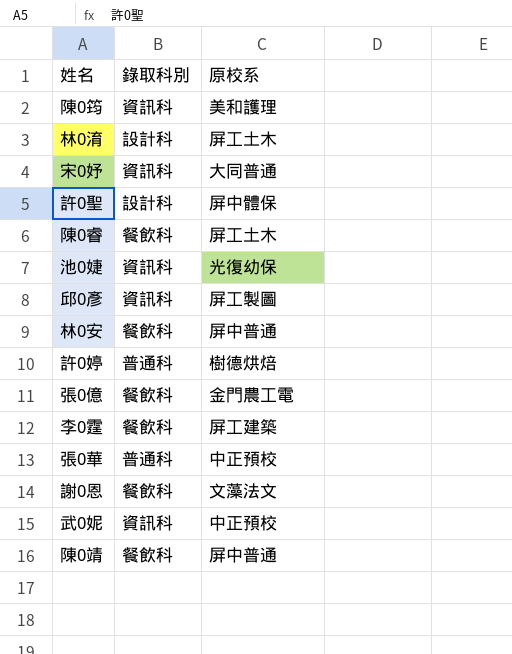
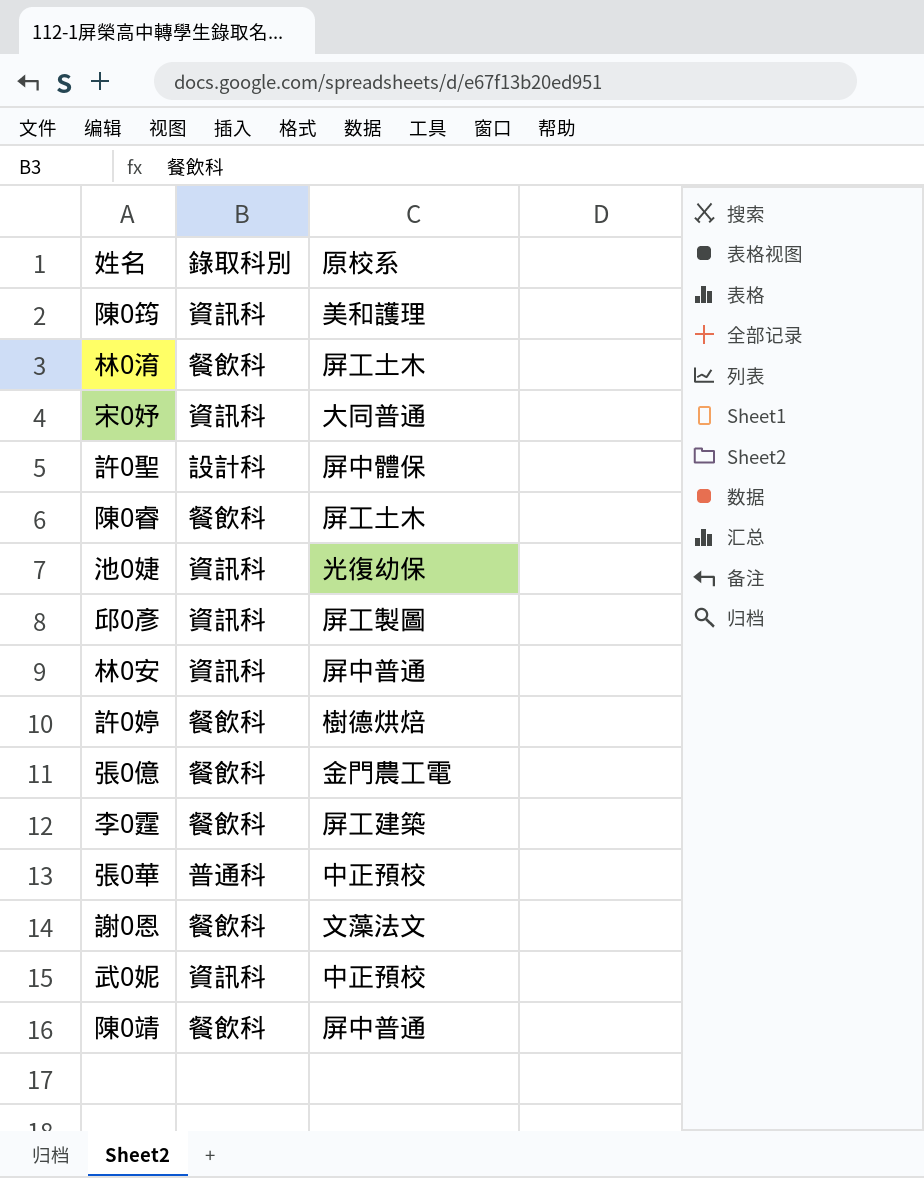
林0淯 | 錄取科別: 設計科 -> 餐飲科
林0安 | 錄取科別: 餐飲科 -> 資訊科
許0婷 | 錄取科別: 普通科 -> 餐飲科

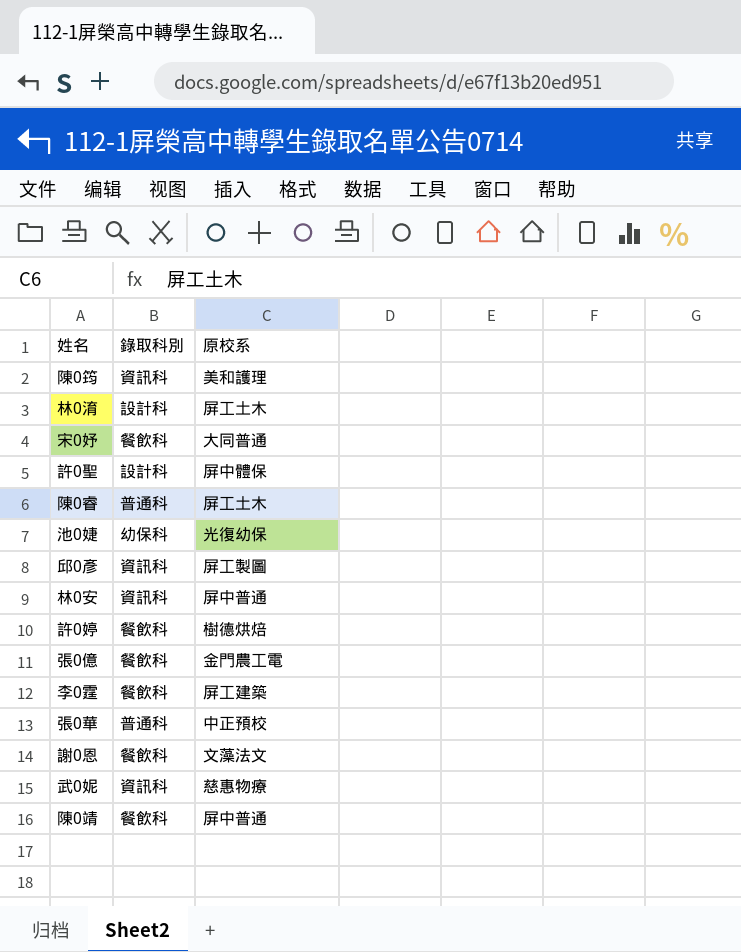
林0淯 | 錄取科別: 餐飲科 -> 設計科
宋0妤 | 錄取科別: 資訊科 -> 餐飲科
陳0睿 | 錄取科別: 餐飲科 -> 普通科
池0婕 | 錄取科別: 資訊科 -> 幼保科
武0妮 | 原校系: 中正預校 -> 慈惠物療

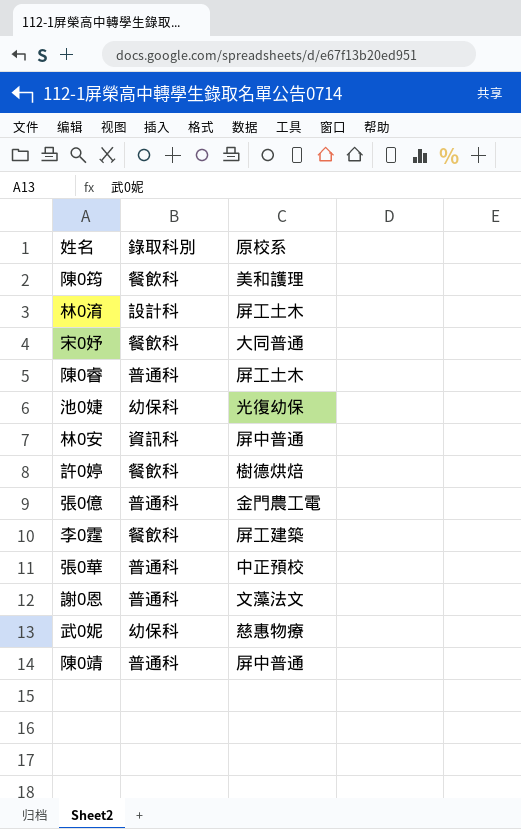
row 許0聖: 設計科 | 屏中體保 -> none
row 邱0彥: 資訊科 | 屏工製圖 -> none
陳0筠 | 錄取科別: 資訊科 -> 餐飲科
張0億 | 錄取科別: 餐飲科 -> 普通科
謝0恩 | 錄取科別: 餐飲科 -> 普通科
武0妮 | 錄取科別: 資訊科 -> 幼保科
陳0靖 | 錄取科別: 餐飲科 -> 普通科

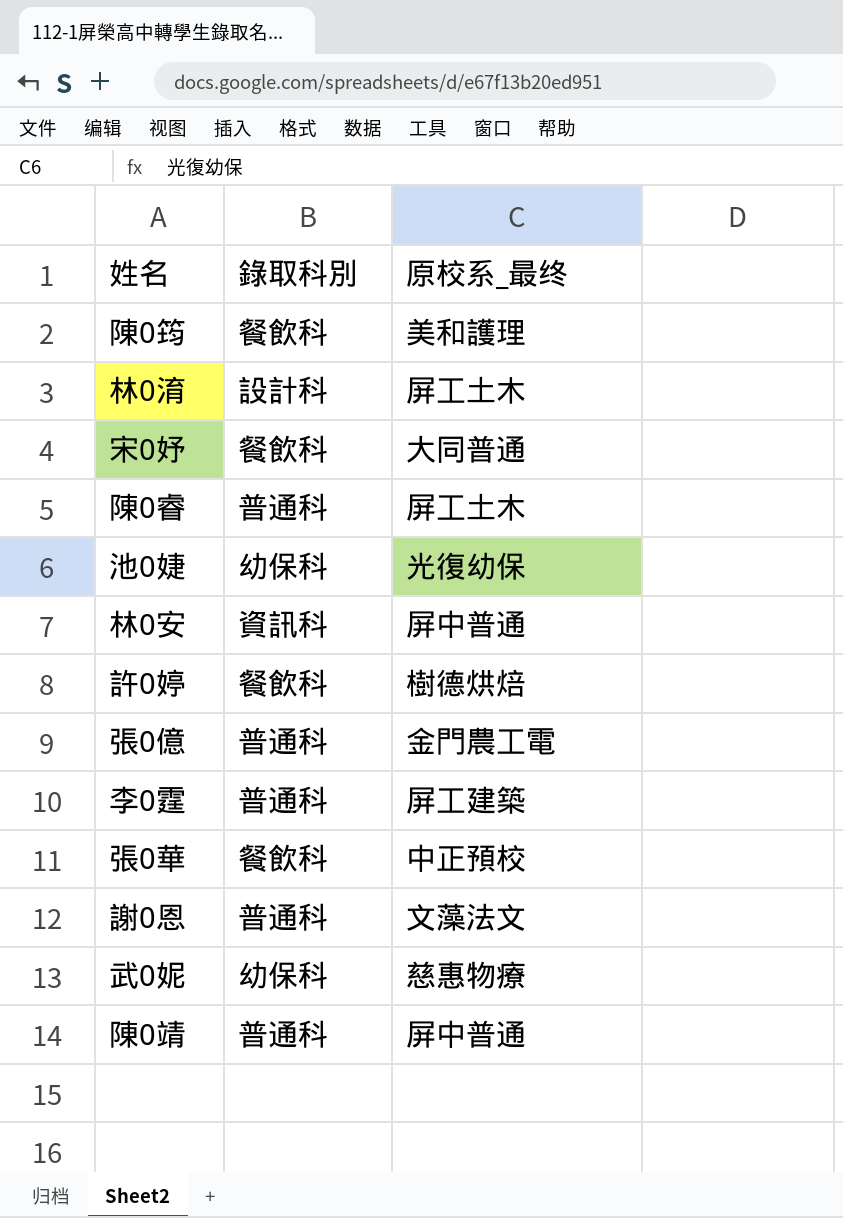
column name: 原校系 -> 原校系_最终
李0霆 | 錄取科別: 餐飲科 -> 普通科
張0華 | 錄取科別: 普通科 -> 餐飲科

